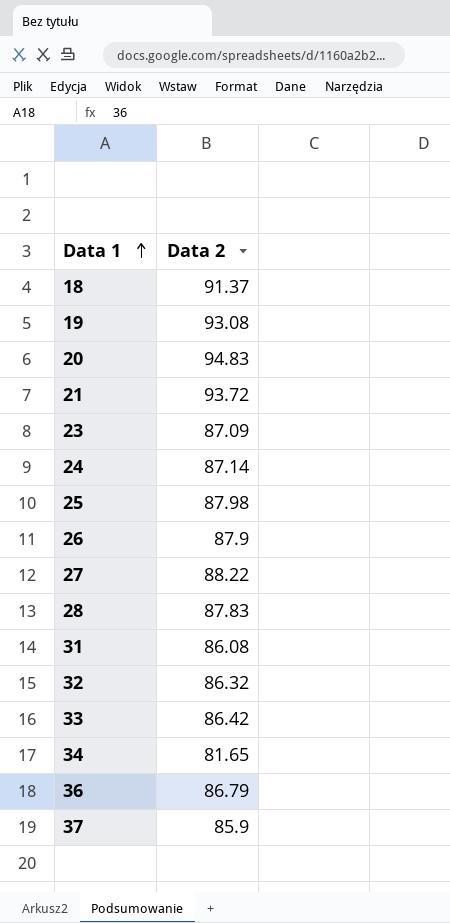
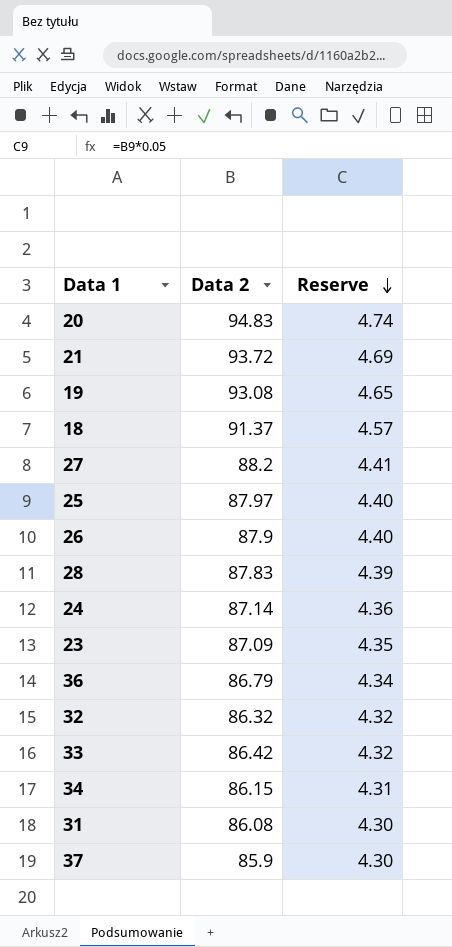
row order: Data 1 ascending -> Reserve descending
column Reserve | formula: none -> [Data 2] * 0.05
27 | Data 2: 88.22 -> 88.2
25 | Data 2: 87.98 -> 87.97
34 | Data 2: 81.65 -> 86.15

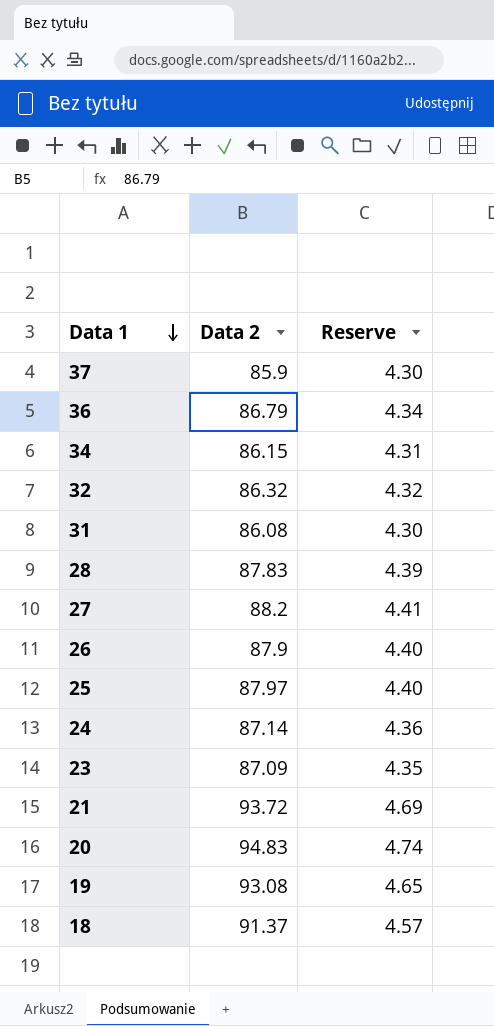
row order: Reserve descending -> Data 1 descending
row 33: 86.42 | 4.32 -> none

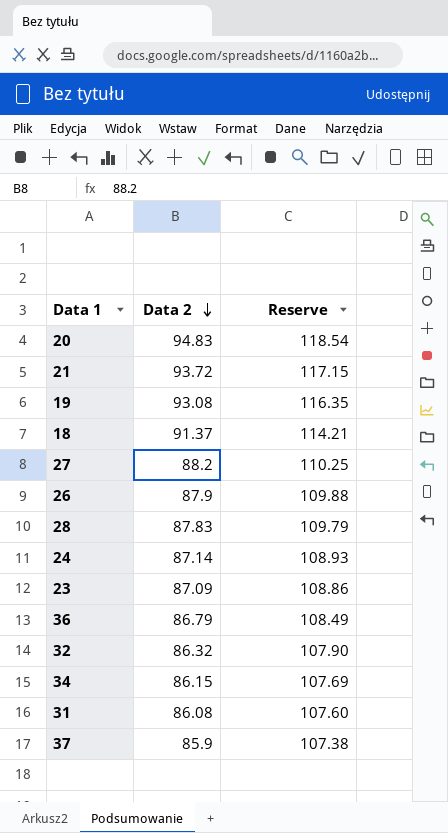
row order: Data 1 descending -> Data 2 descending
column Reserve | formula: [Data 2] * 0.05 -> [Data 2] * 1.25
row 25: 87.97 | 4.40 -> none

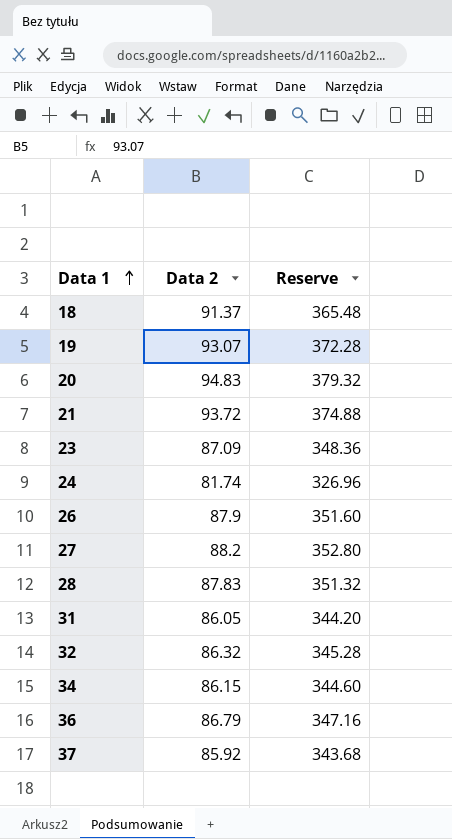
row order: Data 2 descending -> Data 1 ascending
column Reserve | formula: [Data 2] * 1.25 -> [Data 2] * 4
19 | Data 2: 93.08 -> 93.07
24 | Data 2: 87.14 -> 81.74
31 | Data 2: 86.08 -> 86.05
37 | Data 2: 85.9 -> 85.92

